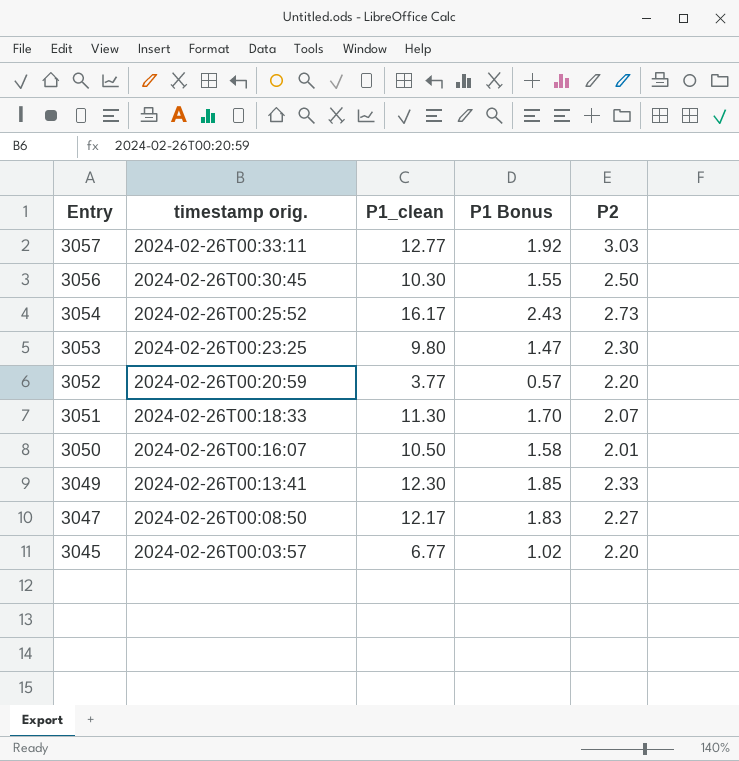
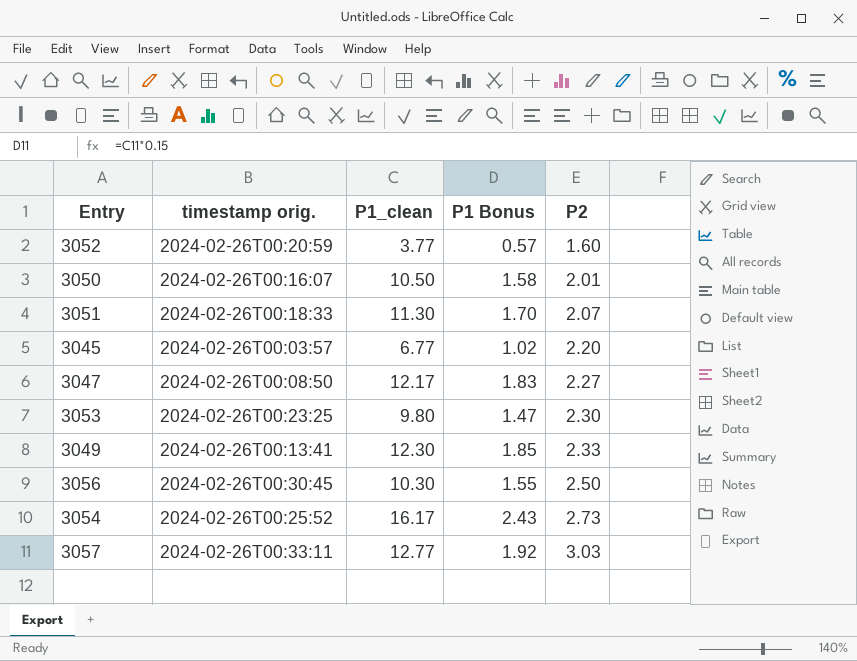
row order: Entry descending -> P2 ascending
3052 | P2: 2.20 -> 1.60

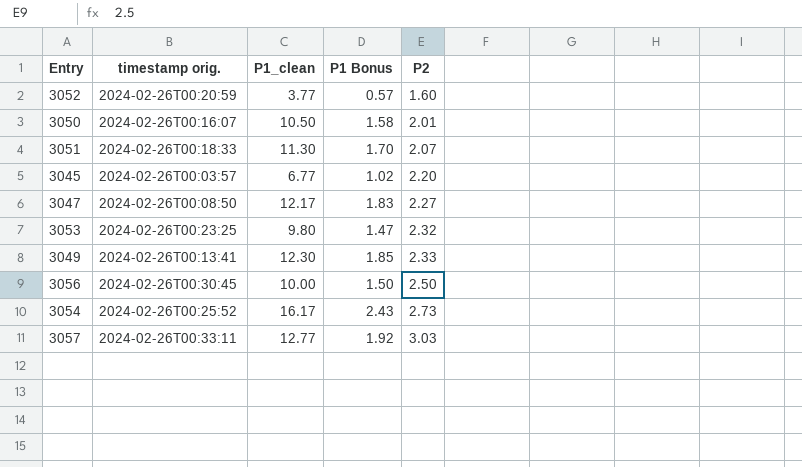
3053 | P2: 2.30 -> 2.32
3056 | P1_clean: 10.30 -> 10.00
3056 | P1 Bonus: 1.55 -> 1.50

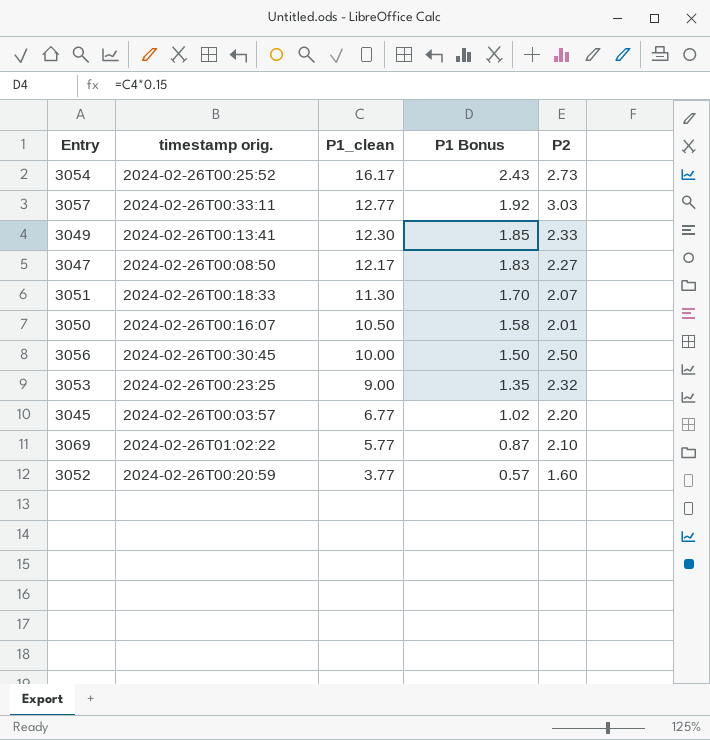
row order: P2 ascending -> P1_clean descending
3053 | P1_clean: 9.80 -> 9.00
3053 | P1 Bonus: 1.47 -> 1.35
row 3069: none -> 2024-02-26T01:02:22 | 5.77 | 0.87 | 2.10

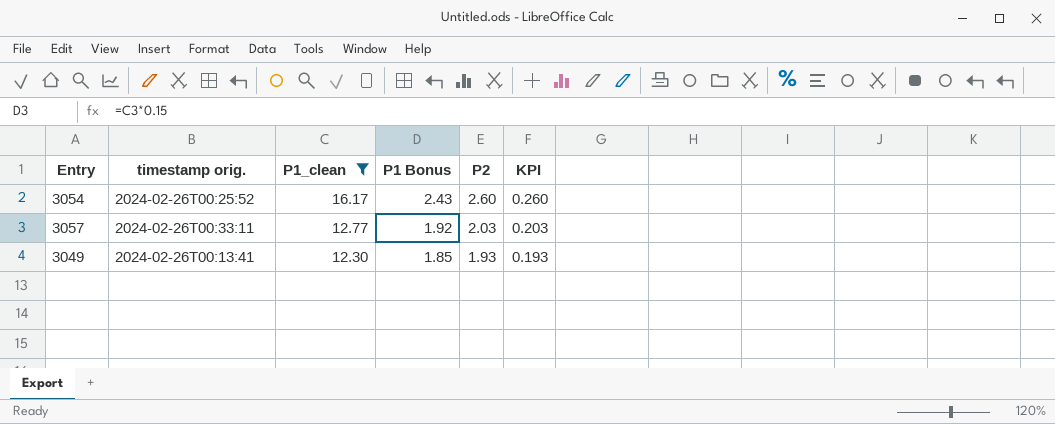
filter: none -> P1_clean >= 12.30
column KPI | formula: none -> [P2] * 0.1
3054 | P2: 2.73 -> 2.60
3057 | P2: 3.03 -> 2.03
3049 | P2: 2.33 -> 1.93

